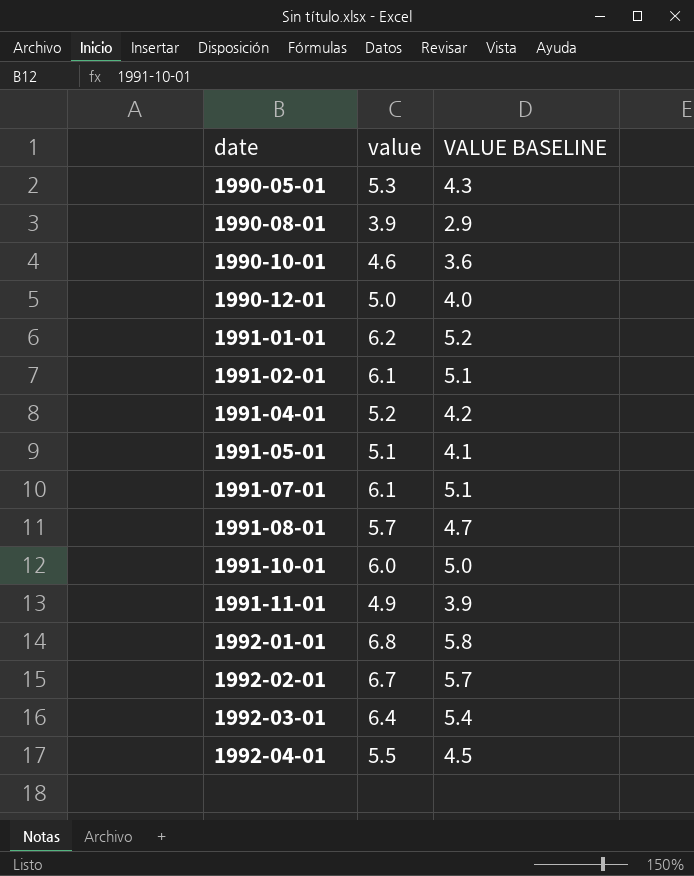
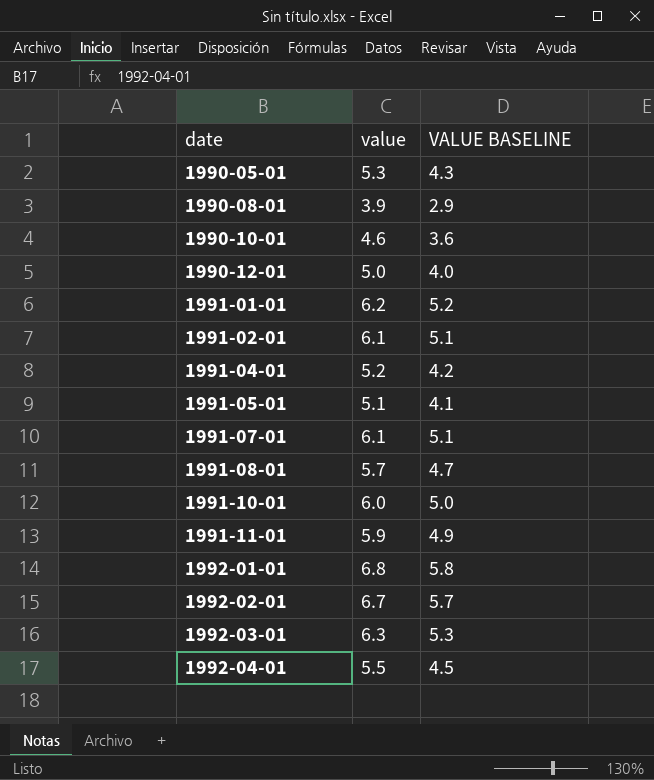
1991-11-01 | value: 4.9 -> 5.9
1991-11-01 | VALUE BASELINE: 3.9 -> 4.9
1992-03-01 | value: 6.4 -> 6.3
1992-03-01 | VALUE BASELINE: 5.4 -> 5.3

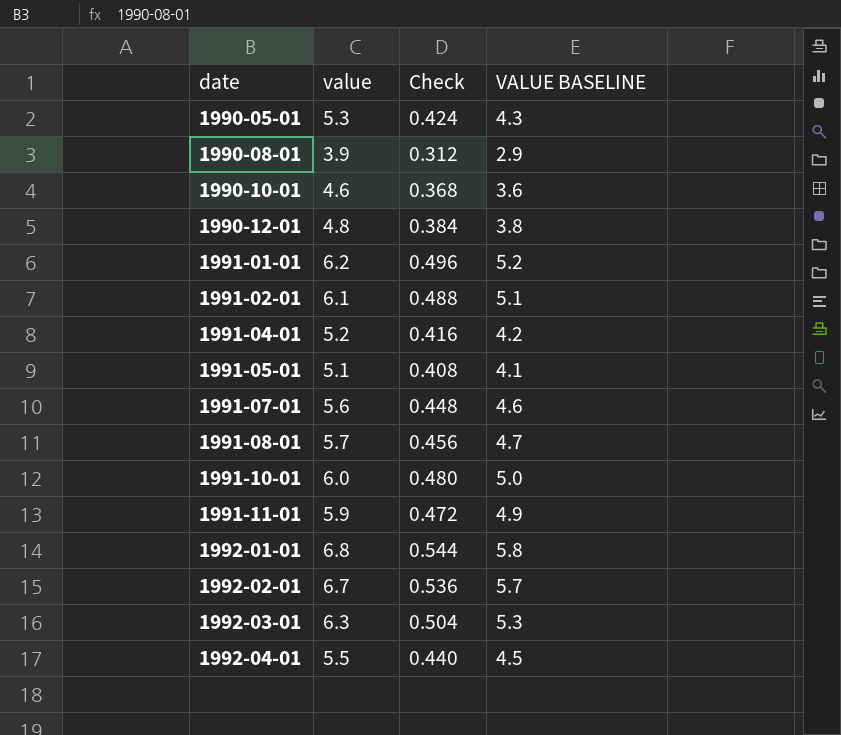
column Check | formula: none -> [value] * 0.08
1990-12-01 | value: 5.0 -> 4.8
1990-12-01 | VALUE BASELINE: 4.0 -> 3.8
1991-07-01 | value: 6.1 -> 5.6
1991-07-01 | VALUE BASELINE: 5.1 -> 4.6

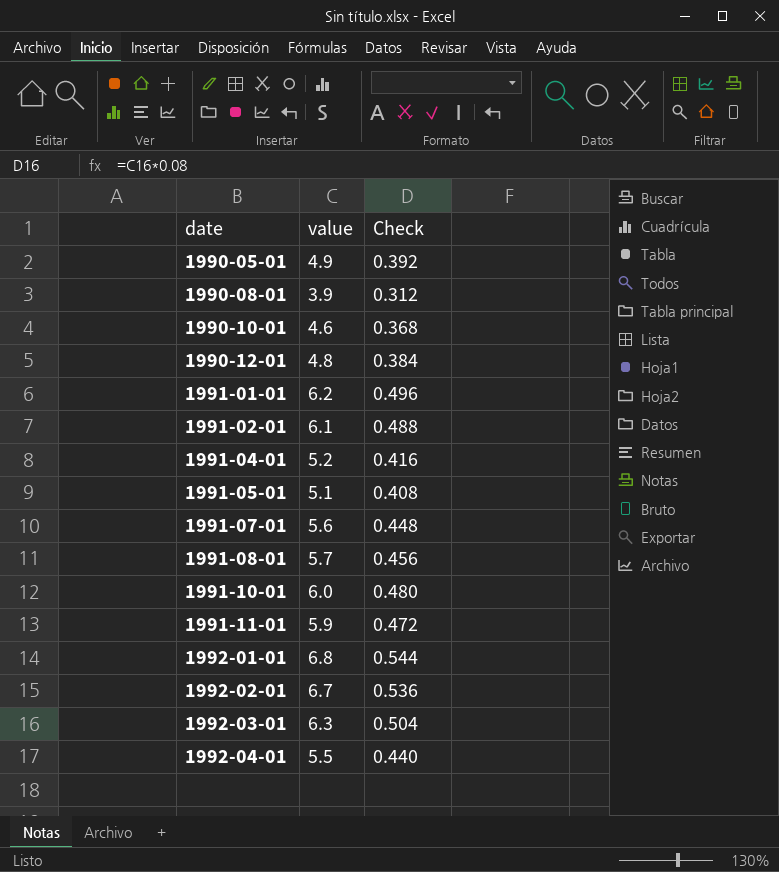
column VALUE BASELINE | formula: [value] - 1 -> none
1990-05-01 | value: 5.3 -> 4.9
1990-05-01 | Check: 0.424 -> 0.392

